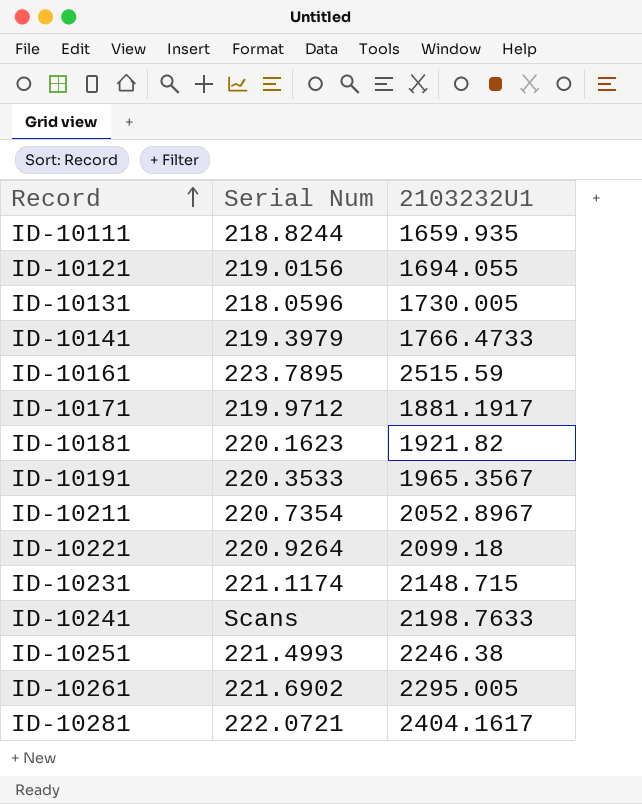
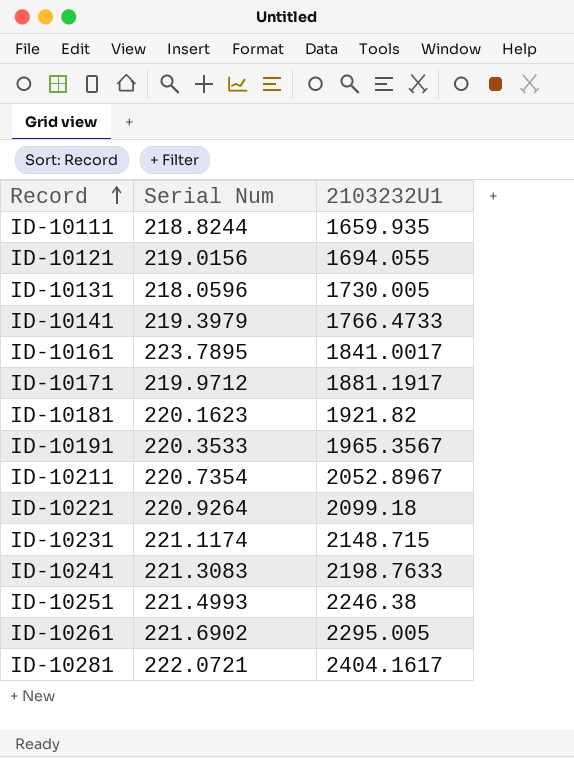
ID-10161 | 2103232U1: 2515.59 -> 1841.0017
ID-10241 | Serial Num: Scans -> 221.3083

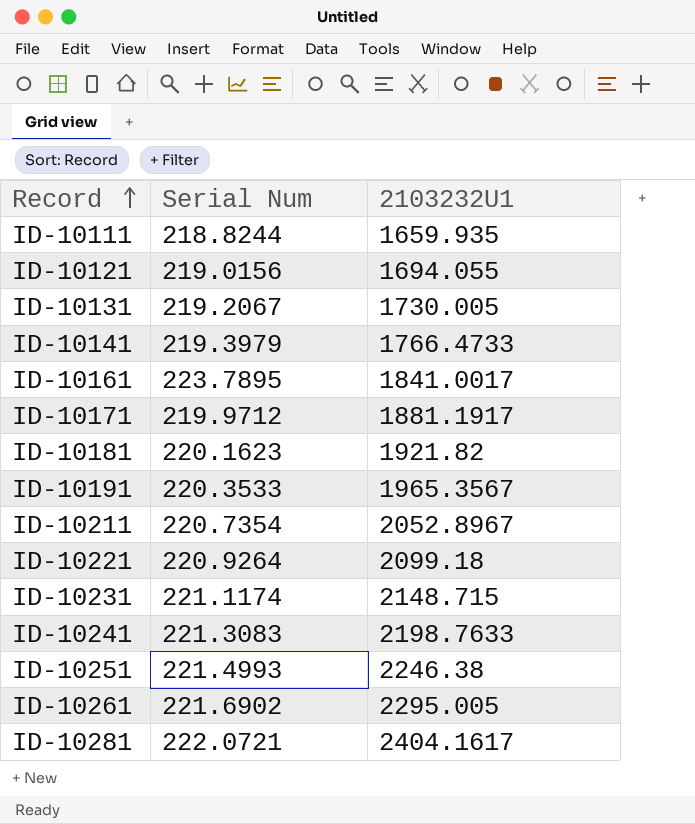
ID-10131 | Serial Num: 218.0596 -> 219.2067

